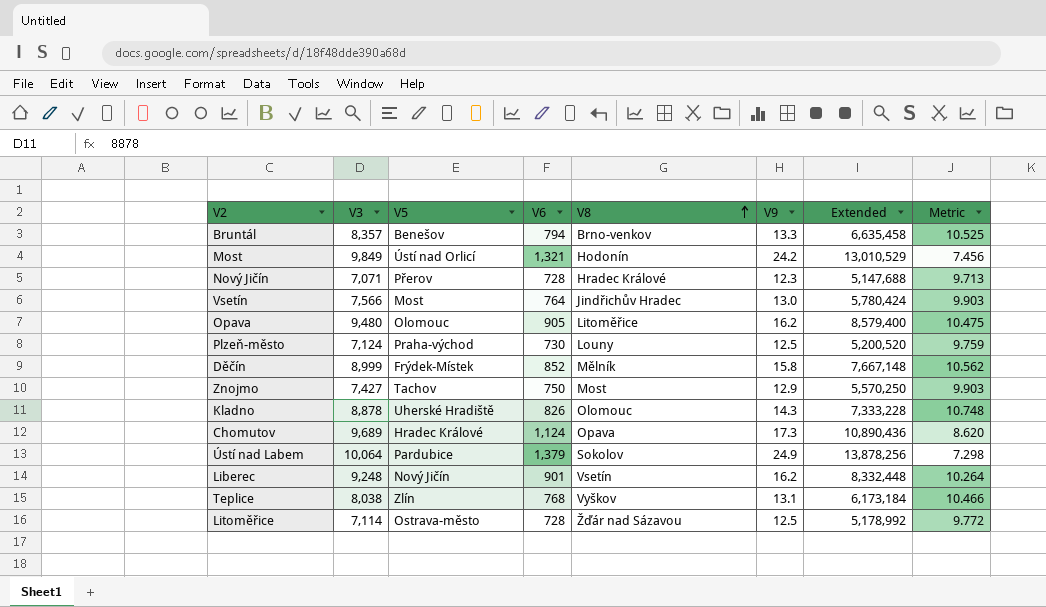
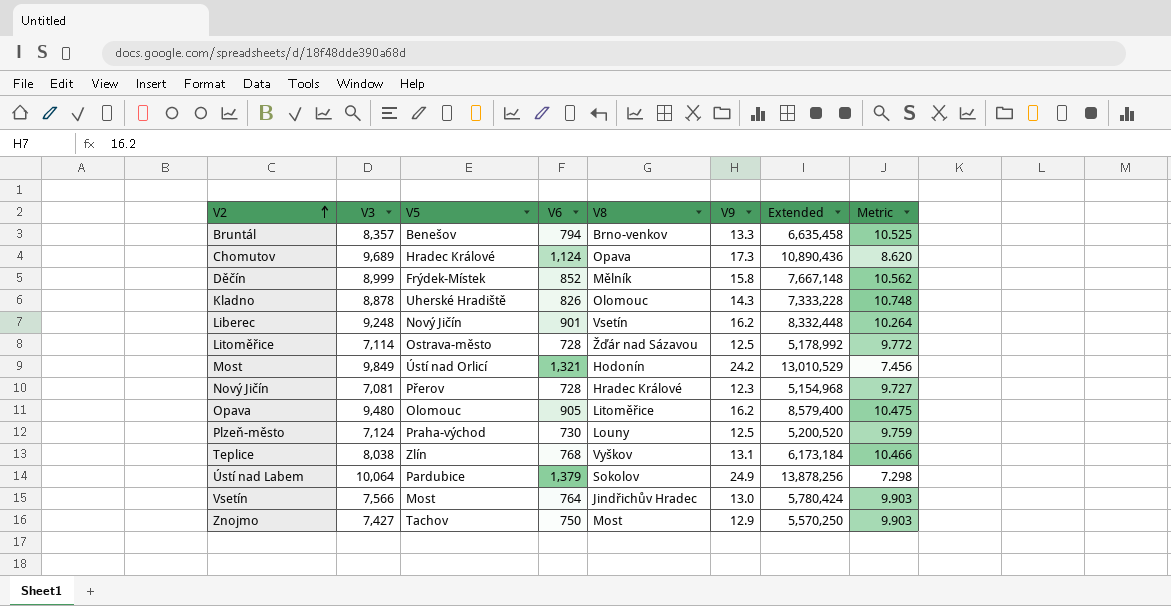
row order: V8 ascending -> V2 ascending
Nový Jičín | V3: 7,071 -> 7,081
Nový Jičín | Extended: 5,147,688 -> 5,154,968
Nový Jičín | Metric: 9.713 -> 9.727

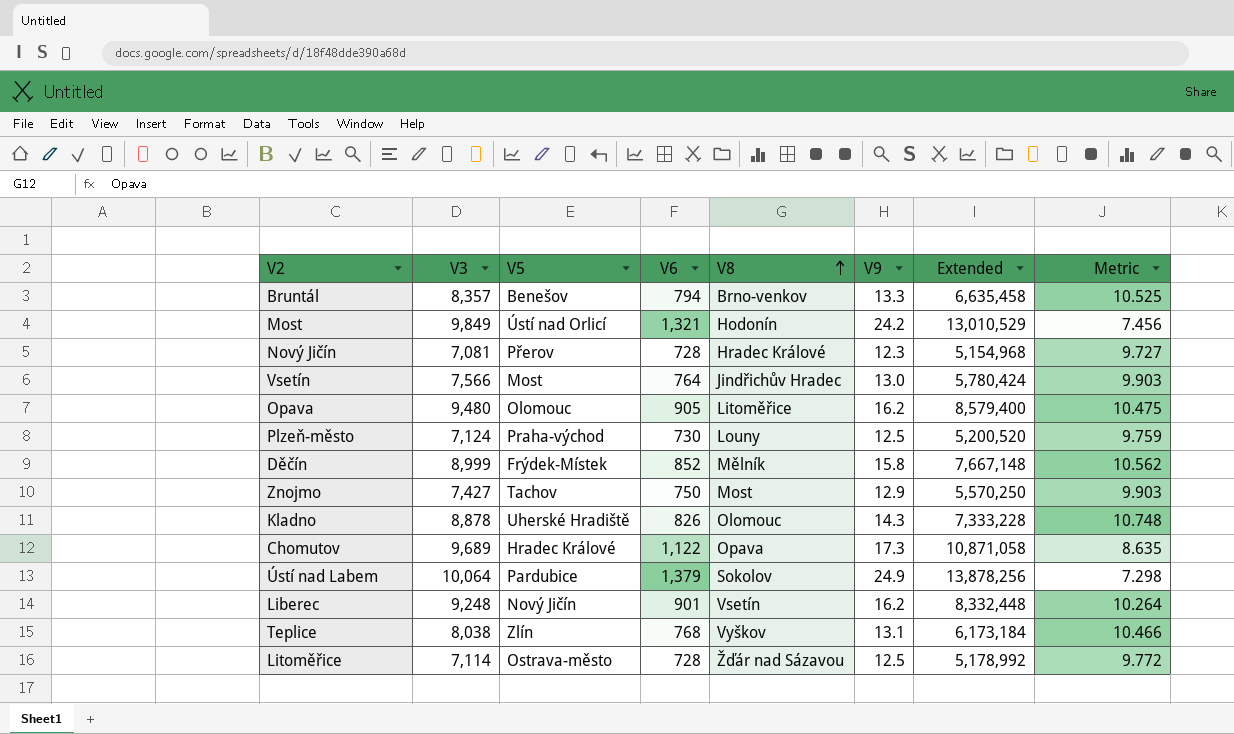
row order: V2 ascending -> V8 ascending
Chomutov | V6: 1,124 -> 1,122
Chomutov | Extended: 10,890,436 -> 10,871,058
Chomutov | Metric: 8.620 -> 8.635

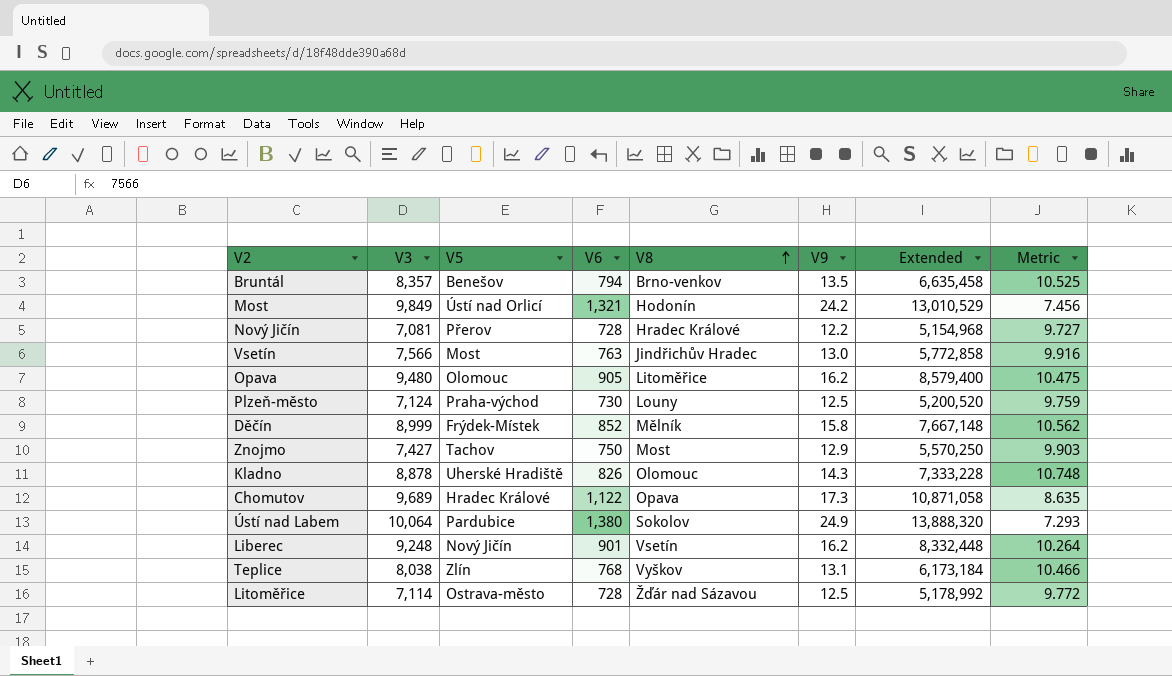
Bruntál | V9: 13.3 -> 13.5
Nový Jičín | V9: 12.3 -> 12.2
Vsetín | V6: 764 -> 763
Vsetín | Extended: 5,780,424 -> 5,772,858
Vsetín | Metric: 9.903 -> 9.916
Ústí nad Labem | V6: 1,379 -> 1,380
Ústí nad Labem | Extended: 13,878,256 -> 13,888,320
Ústí nad Labem | Metric: 7.298 -> 7.293

